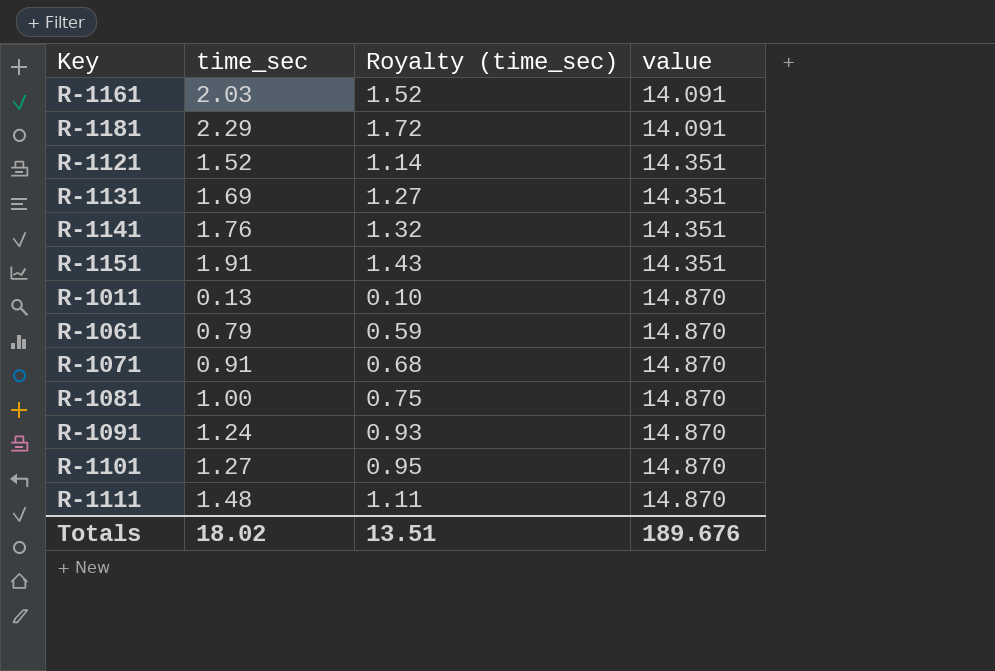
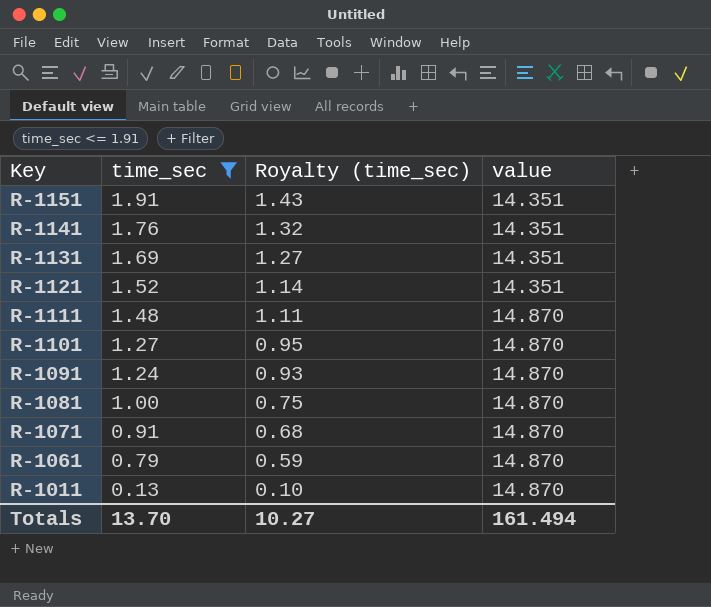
filter: none -> time_sec <= 1.91
row order: value ascending -> Key descending
Totals | time_sec: 18.02 -> 13.70
Totals | Royalty (time_sec): 13.51 -> 10.27
Totals | value: 189.676 -> 161.494

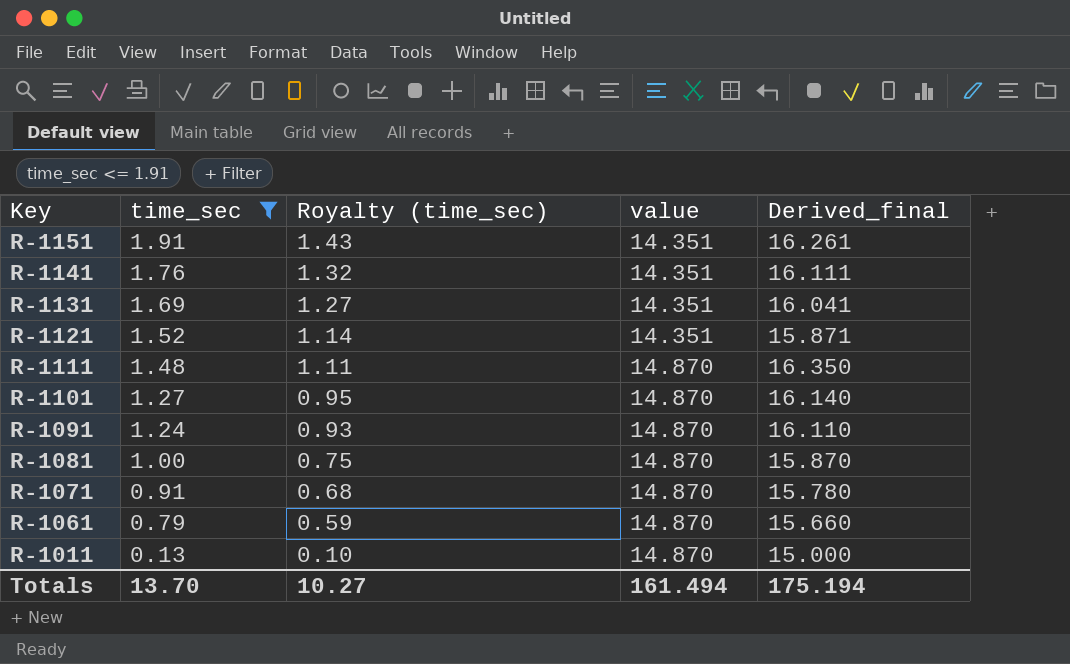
column Derived_final | formula: none -> [time_sec] + [value]

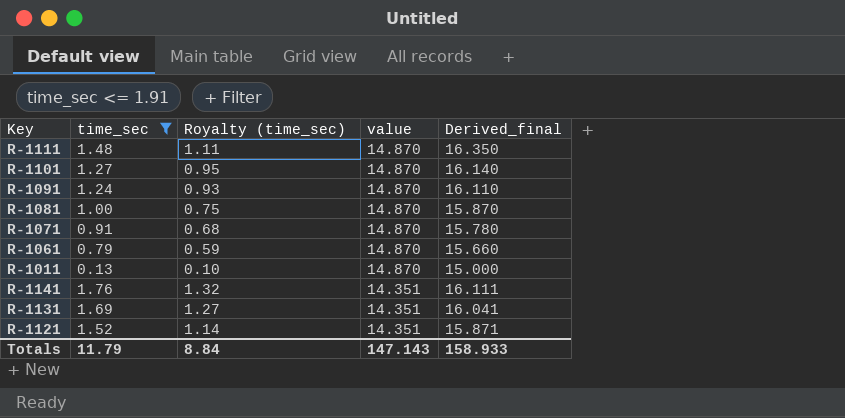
row order: Key descending -> value descending
row R-1151: 1.91 | 1.43 | 14.351 | 16.261 -> none
Totals | time_sec: 13.70 -> 11.79
Totals | Royalty (time_sec): 10.27 -> 8.84
Totals | value: 161.494 -> 147.143
Totals | Derived_final: 175.194 -> 158.933

